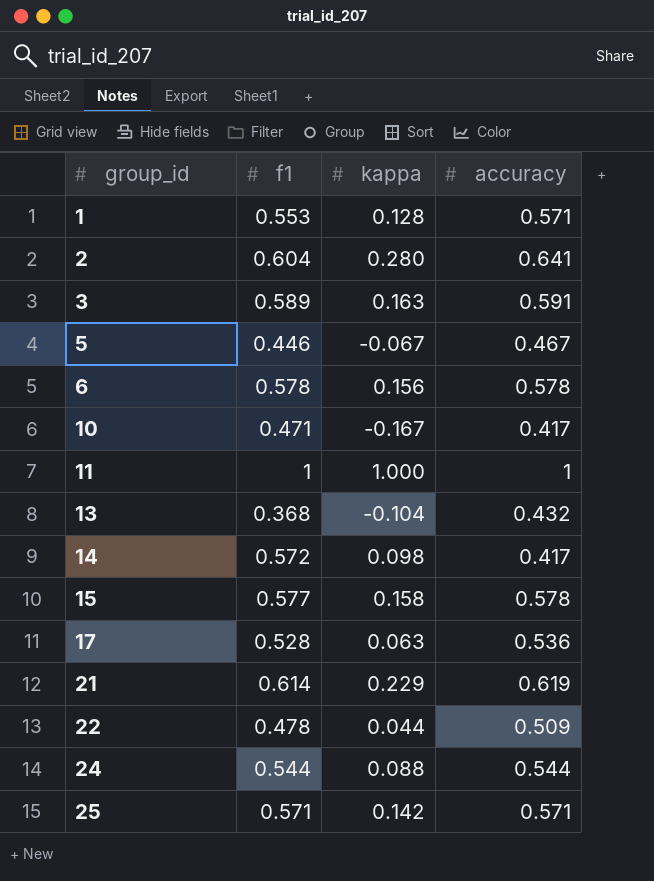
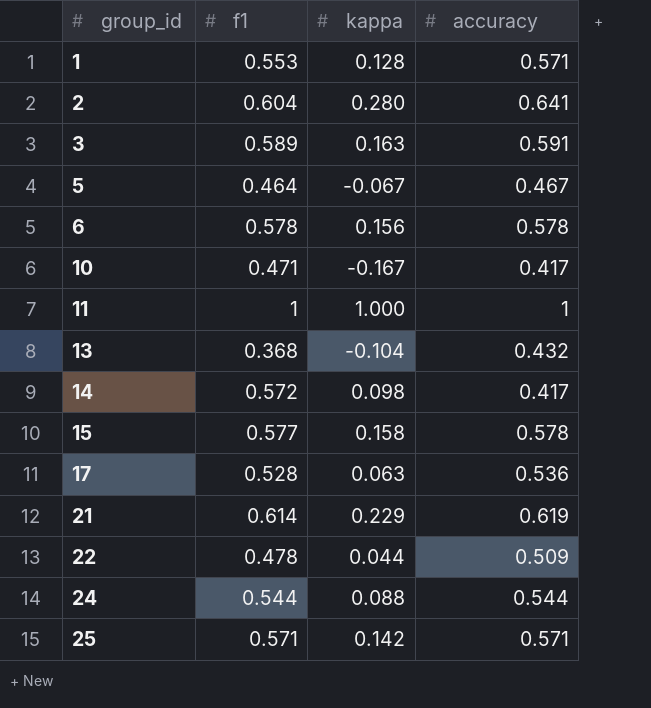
5 | f1: 0.446 -> 0.464

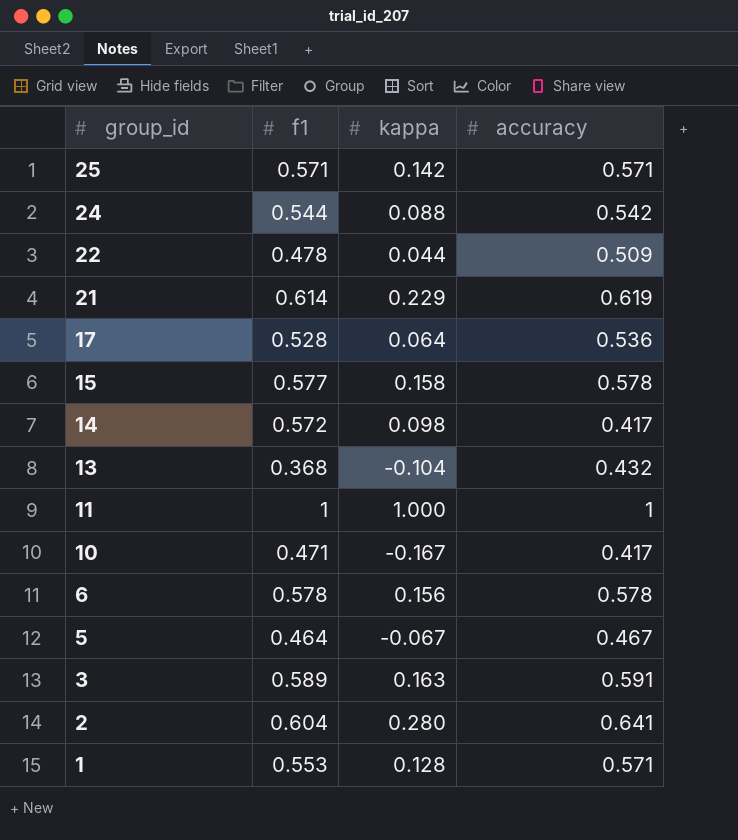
row order: group_id ascending -> group_id descending
24 | accuracy: 0.544 -> 0.542
17 | kappa: 0.063 -> 0.064

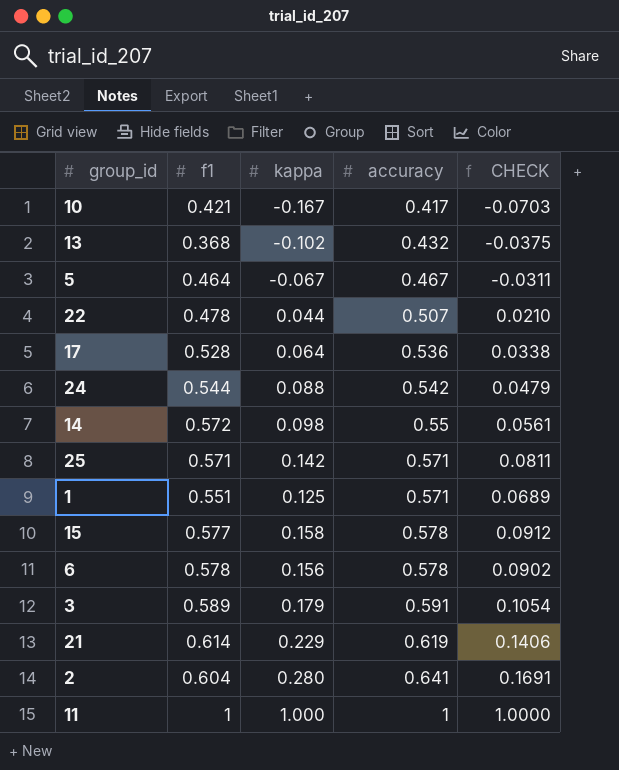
row order: group_id descending -> accuracy ascending
column CHECK | formula: none -> [f1] * [kappa]
10 | f1: 0.471 -> 0.421
13 | kappa: -0.104 -> -0.102
22 | accuracy: 0.509 -> 0.507
14 | accuracy: 0.417 -> 0.55
1 | f1: 0.553 -> 0.551
1 | kappa: 0.128 -> 0.125
3 | kappa: 0.163 -> 0.179

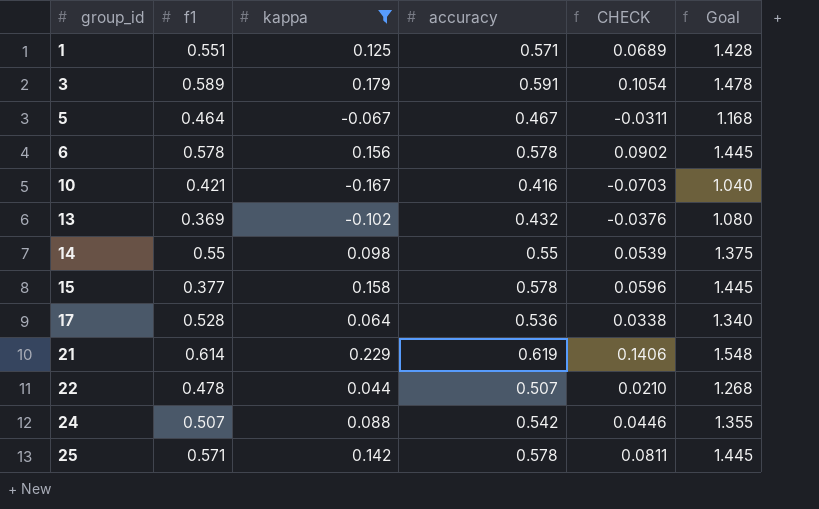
filter: none -> kappa <= 0.229
row order: accuracy ascending -> group_id ascending
column Goal | formula: none -> [accuracy] * 2.5
10 | accuracy: 0.417 -> 0.416
13 | f1: 0.368 -> 0.369
13 | CHECK: -0.0375 -> -0.0376
14 | f1: 0.572 -> 0.55
14 | CHECK: 0.0561 -> 0.0539
15 | f1: 0.577 -> 0.377
15 | CHECK: 0.0912 -> 0.0596
24 | f1: 0.544 -> 0.507
24 | CHECK: 0.0479 -> 0.0446
25 | accuracy: 0.571 -> 0.578

